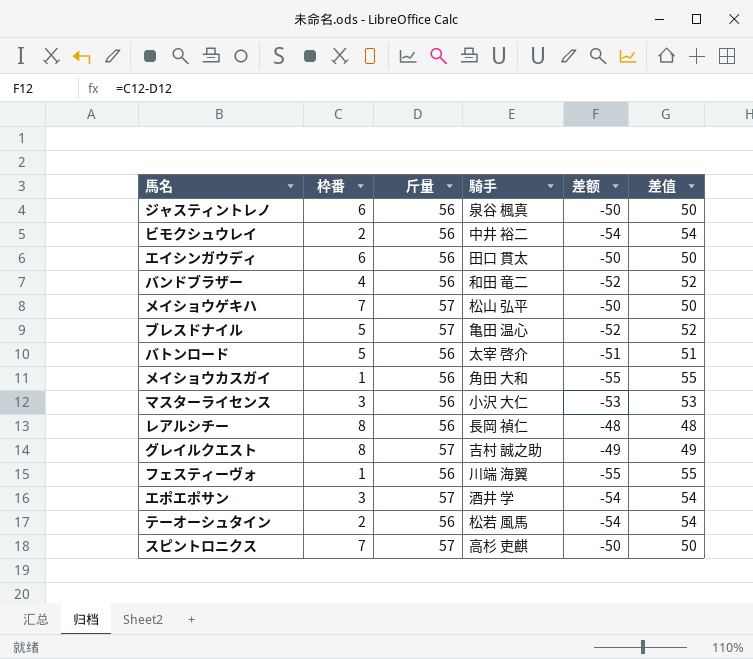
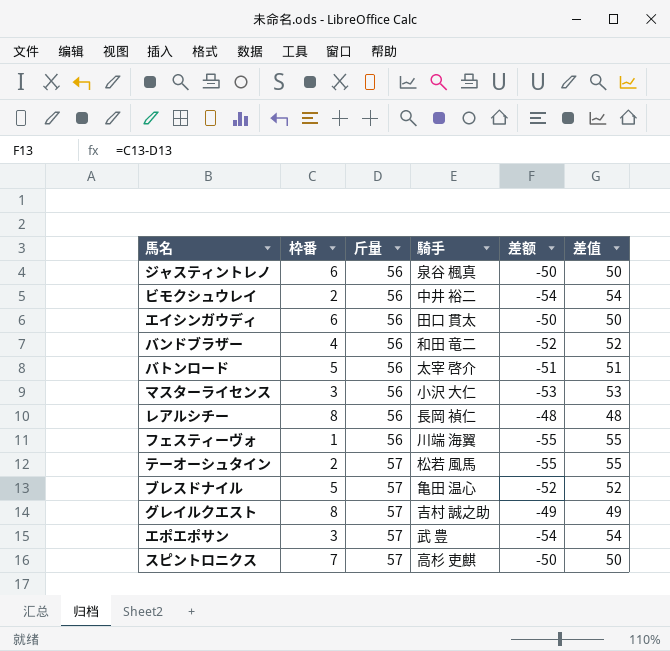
row order: none -> 斤量 ascending
row メイショウゲキハ: 7 | 57 | 松山 弘平 | -50 | 50 -> none
row メイショウカスガイ: 1 | 56 | 角田 大和 | -55 | 55 -> none
テーオーシュタイン | 斤量: 56 -> 57
テーオーシュタイン | 差额: -54 -> -55
テーオーシュタイン | 差值: 54 -> 55
エポエポサン | 騎手: 酒井 学 -> 武 豊

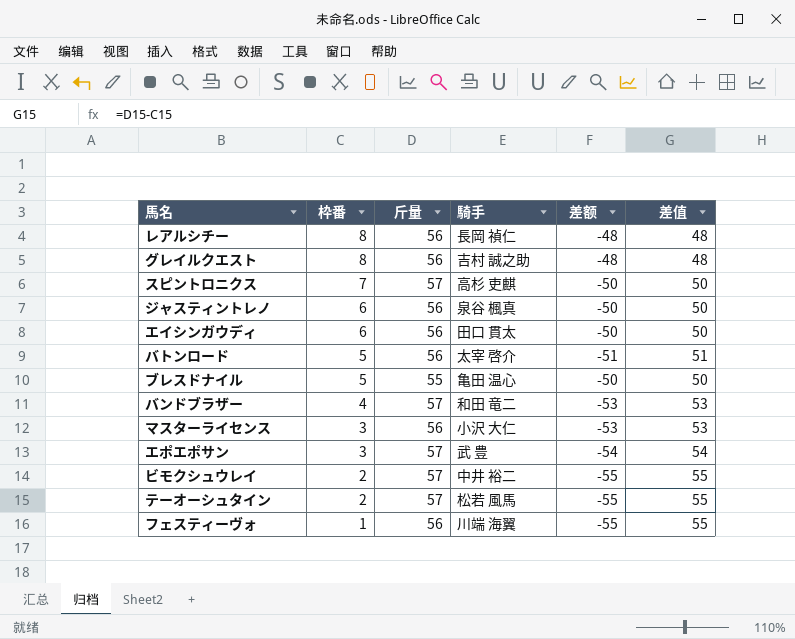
row order: 斤量 ascending -> 枠番 descending
グレイルクエスト | 斤量: 57 -> 56
グレイルクエスト | 差额: -49 -> -48
グレイルクエスト | 差值: 49 -> 48
ブレスドナイル | 斤量: 57 -> 55
ブレスドナイル | 差额: -52 -> -50
ブレスドナイル | 差值: 52 -> 50
バンドブラザー | 斤量: 56 -> 57
バンドブラザー | 差额: -52 -> -53
バンドブラザー | 差值: 52 -> 53
ビモクシュウレイ | 斤量: 56 -> 57
ビモクシュウレイ | 差额: -54 -> -55
ビモクシュウレイ | 差值: 54 -> 55

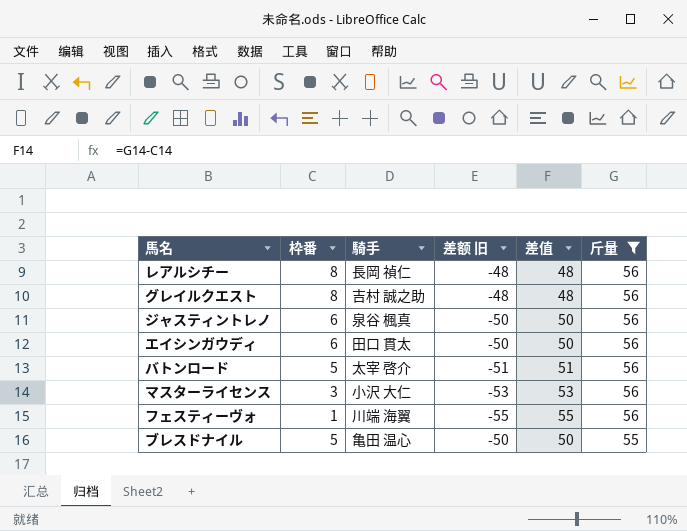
filter: none -> 斤量 != 57
row order: 枠番 descending -> 斤量 descending
column name: 差额 -> 差额 旧
column 斤量 | position: 3 -> 6

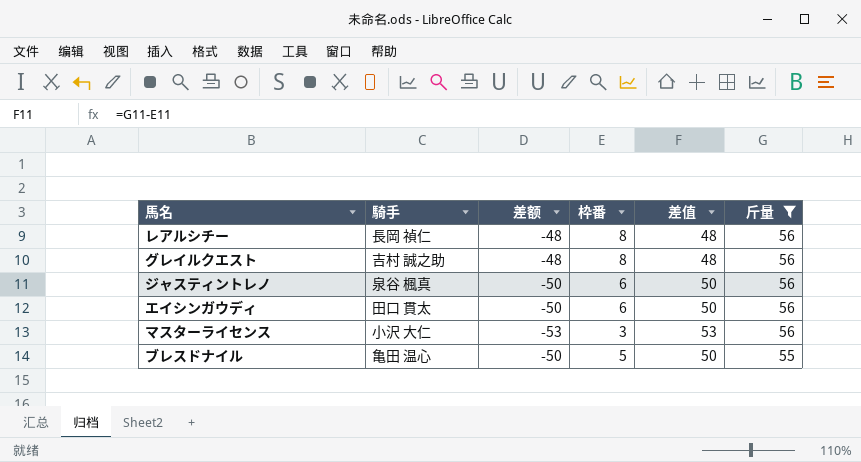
column name: 差额 旧 -> 差额
column 枠番 | position: 2 -> 4
row バトンロード: 5 | 太宰 啓介 | -51 | 51 | 56 -> none
row フェスティーヴォ: 1 | 川端 海翼 | -55 | 55 | 56 -> none

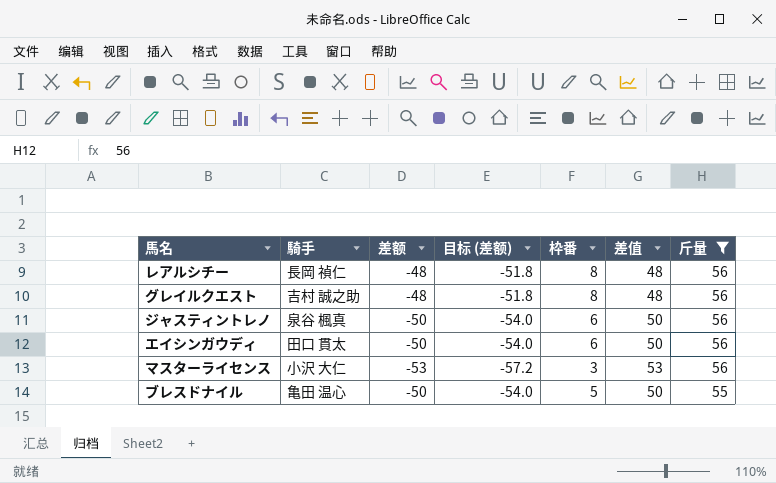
column 目标 (差额) | formula: none -> [差额] * 1.08

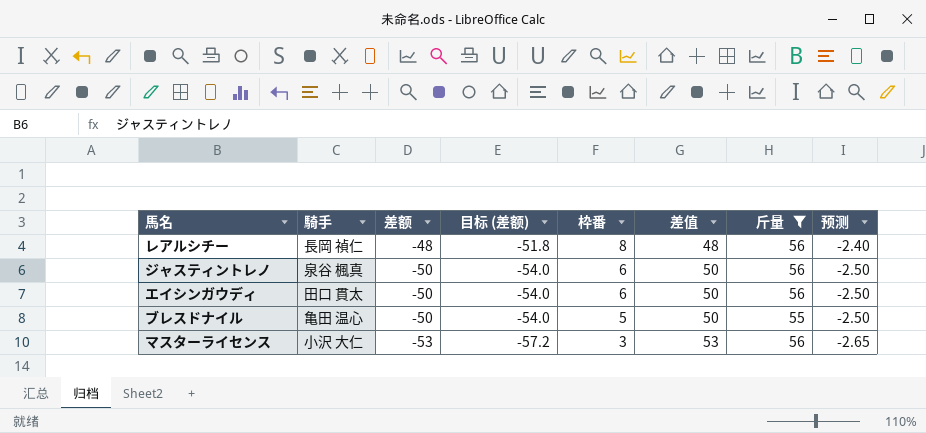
row order: 斤量 descending -> 差额 descending
column 预测 | formula: none -> [差额] * 0.05
row グレイルクエスト: 吉村 誠之助 | -48 | -51.8 | 8 | 48 | 56 -> none

